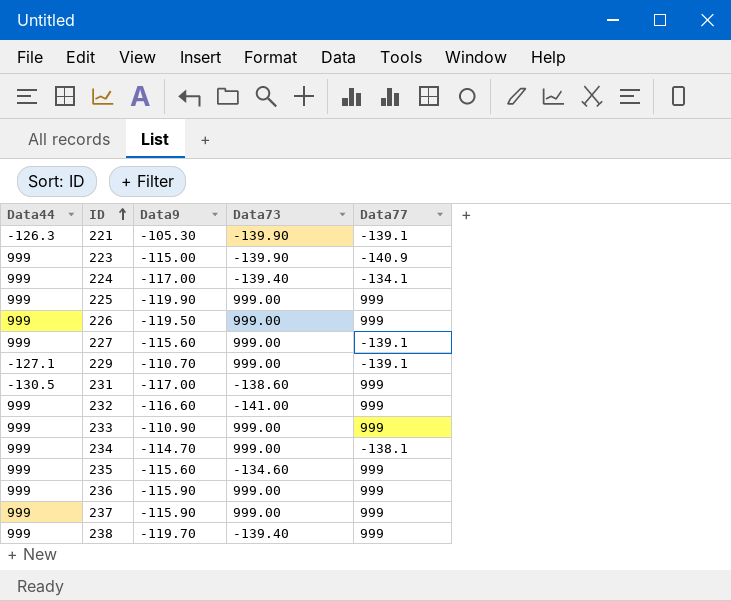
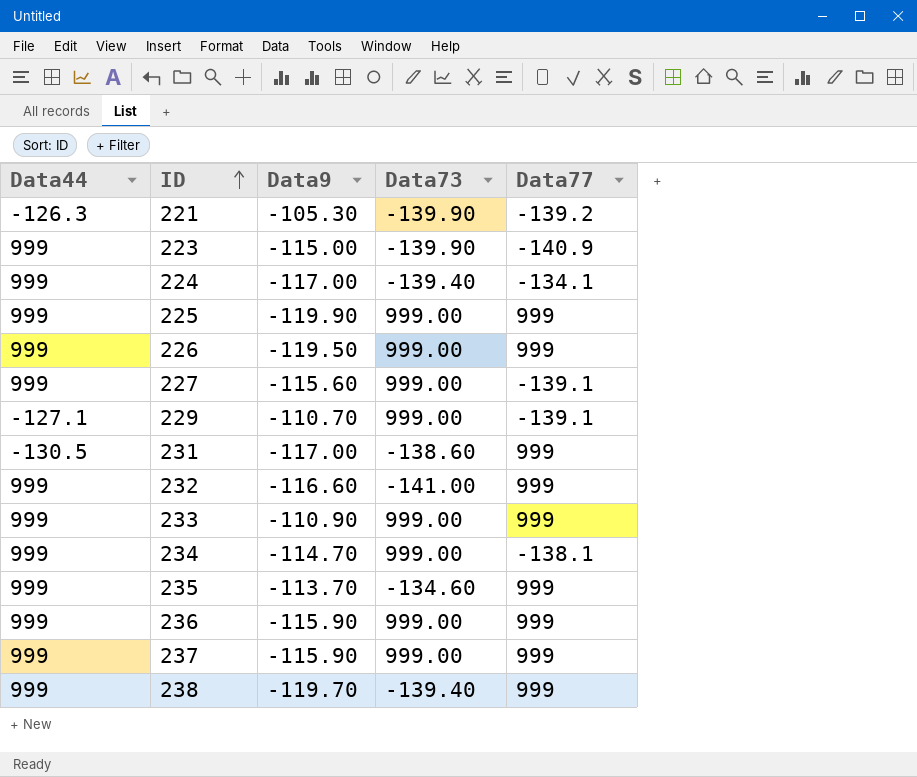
221 | Data77: -139.1 -> -139.2
235 | Data9: -115.60 -> -113.70

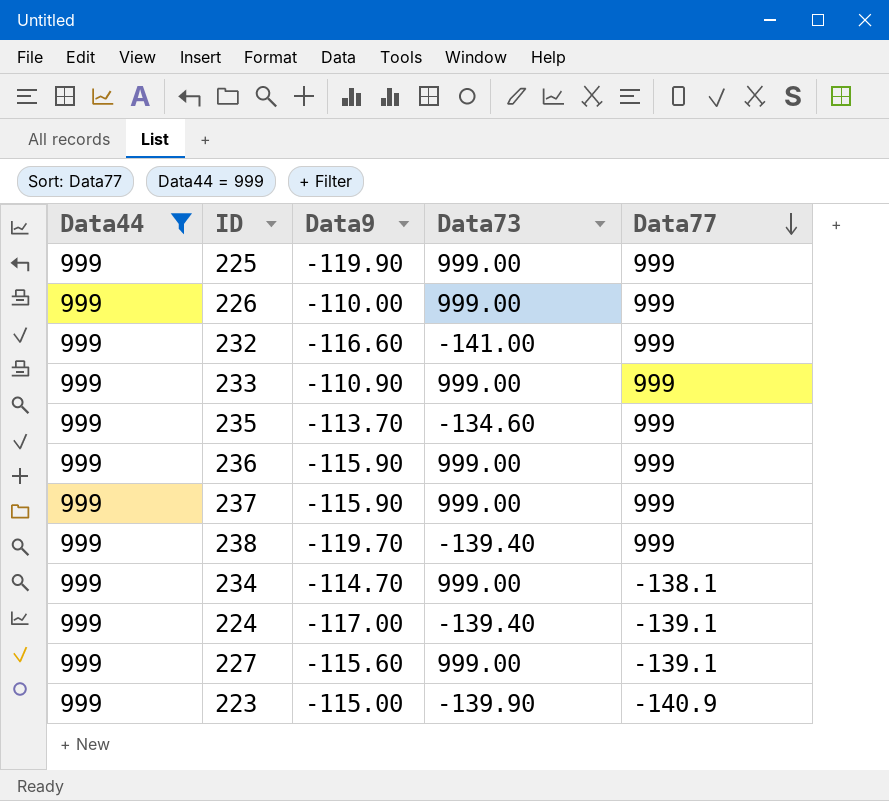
filter: none -> Data44 = 999
row order: ID ascending -> Data77 descending
226 | Data9: -119.50 -> -110.00
224 | Data77: -134.1 -> -139.1

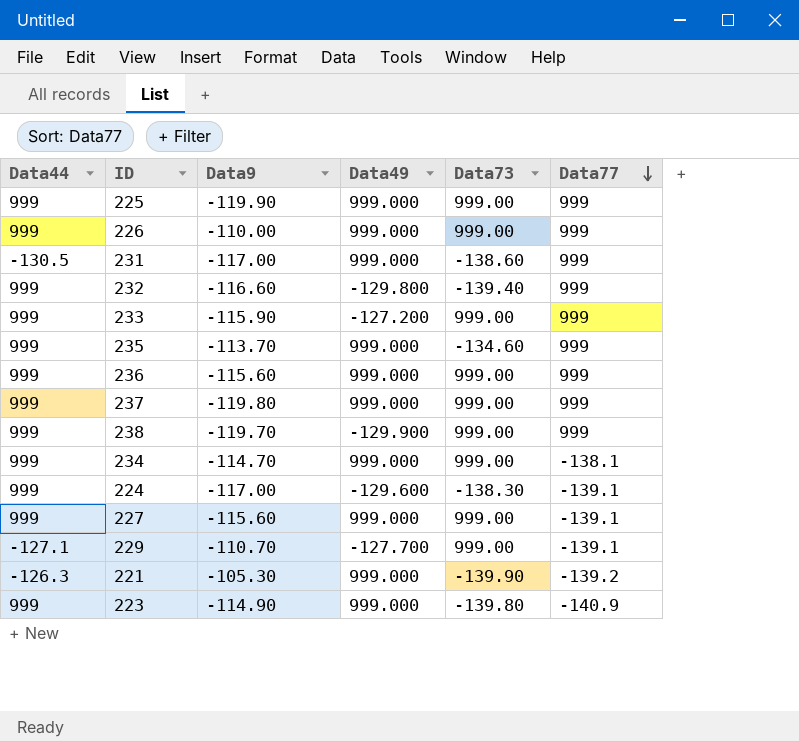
filter: Data44 = 999 -> none
column Data49 | position: none -> 4
232 | Data73: -141.00 -> -139.40
233 | Data9: -110.90 -> -115.90
236 | Data9: -115.90 -> -115.60
237 | Data9: -115.90 -> -119.80
238 | Data73: -139.40 -> 999.00
224 | Data73: -139.40 -> -138.30
223 | Data9: -115.00 -> -114.90
223 | Data73: -139.90 -> -139.80

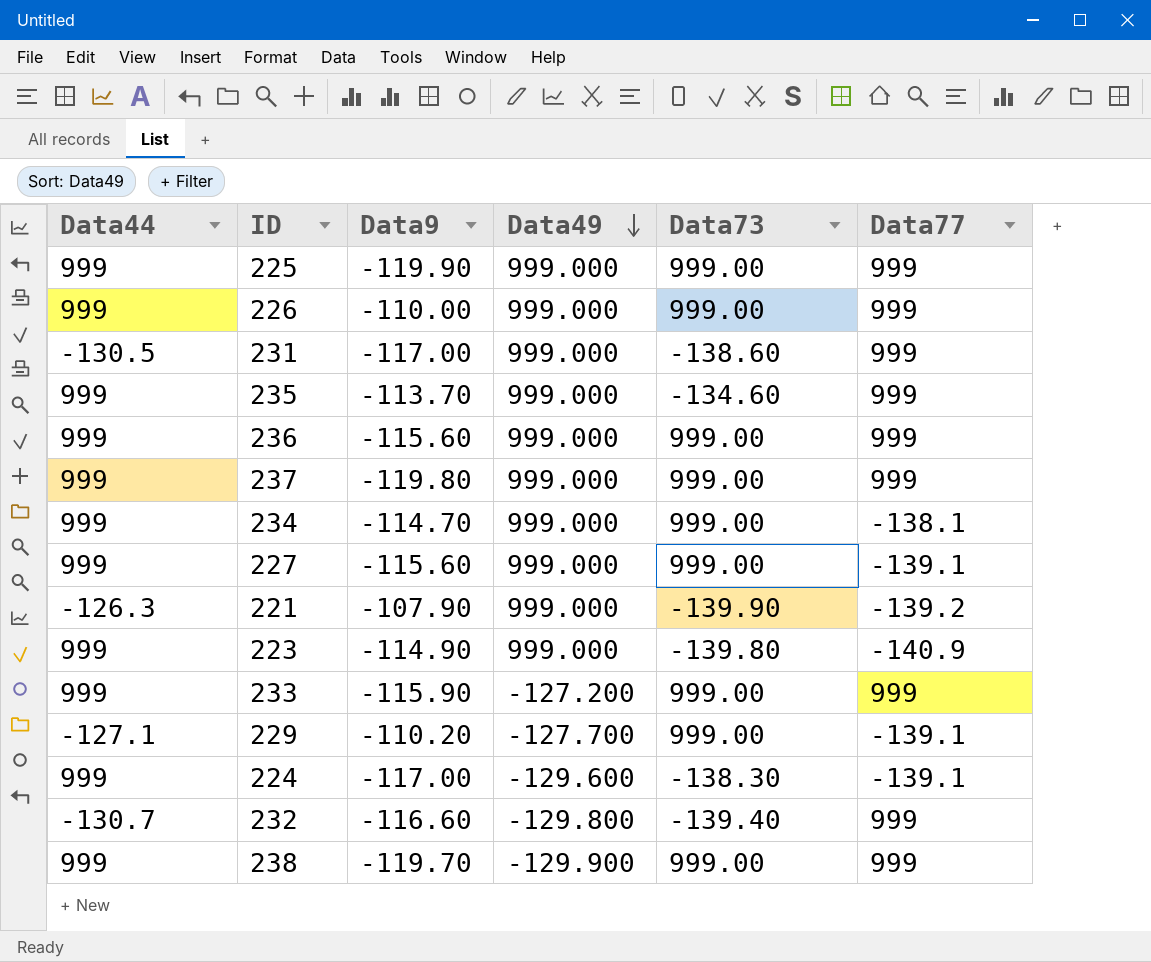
row order: Data77 descending -> Data49 descending
221 | Data9: -105.30 -> -107.90
229 | Data9: -110.70 -> -110.20
232 | Data44: 999 -> -130.7

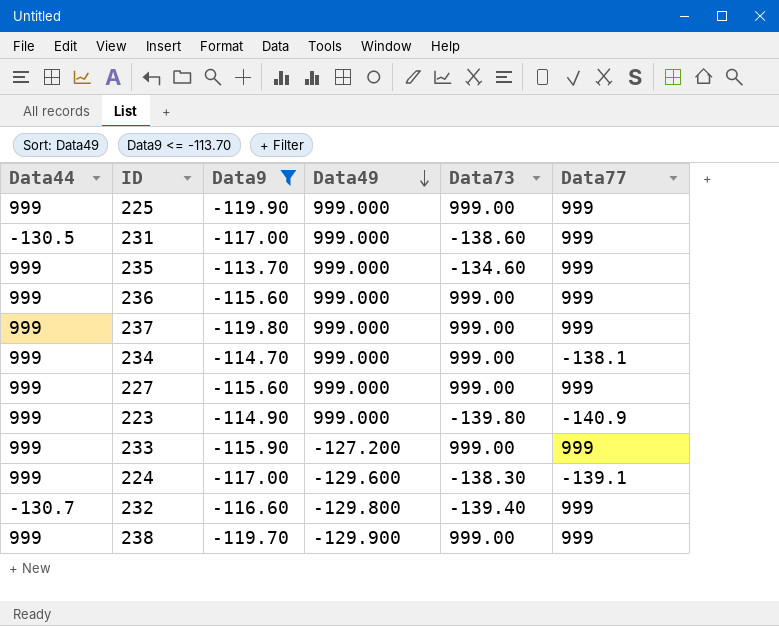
filter: none -> Data9 <= -113.70
227 | Data77: -139.1 -> 999

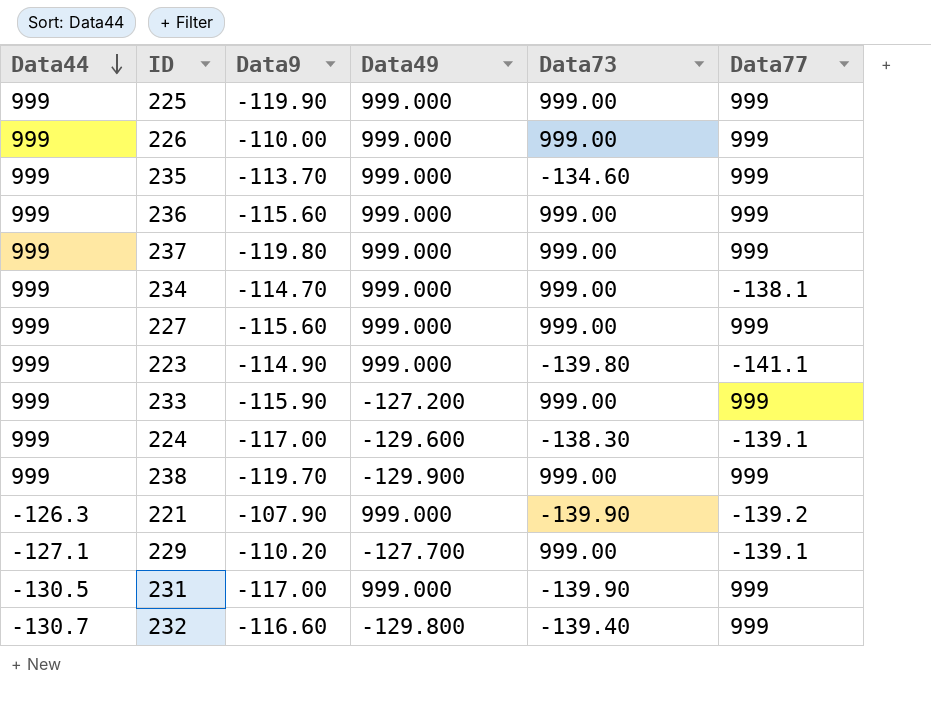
filter: Data9 <= -113.70 -> none
row order: Data49 descending -> Data44 descending
223 | Data77: -140.9 -> -141.1
231 | Data73: -138.60 -> -139.90

